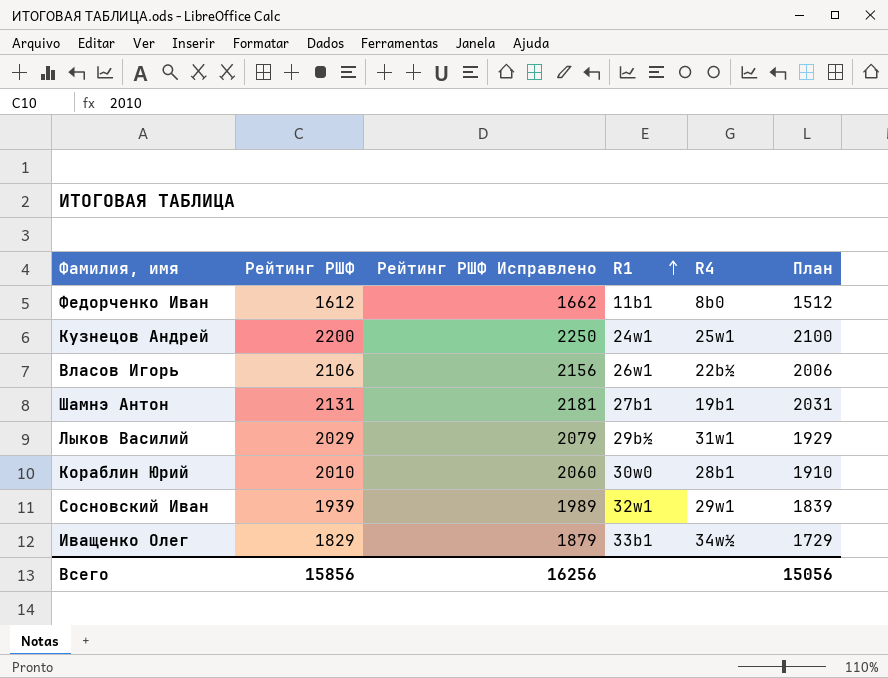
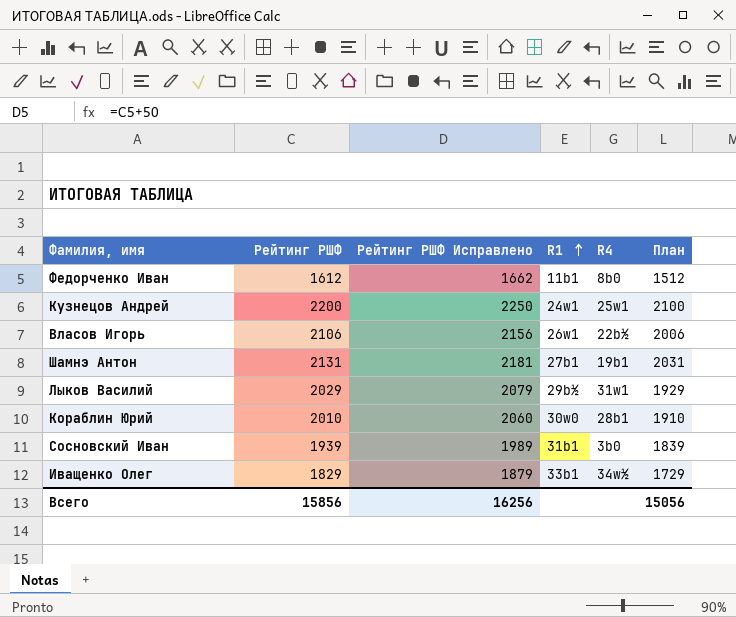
Сосновский Иван | R1: 32w1 -> 31b1
Сосновский Иван | R4: 29w1 -> 3b0

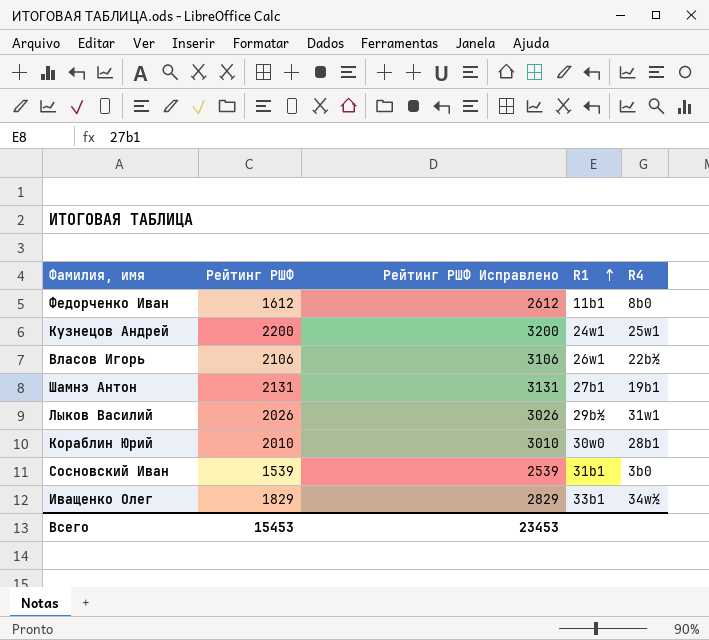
column План | formula: [Рейтинг РШФ] - 100 -> none
column Рейтинг РШФ Исправлено | formula: [Рейтинг РШФ] + 50 -> [Рейтинг РШФ] + 1000
Лыков Василий | Рейтинг РШФ: 2029 -> 2026
Сосновский Иван | Рейтинг РШФ: 1939 -> 1539
Всего | Рейтинг РШФ: 15856 -> 15453
Всего | Рейтинг РШФ Исправлено: 16256 -> 23453

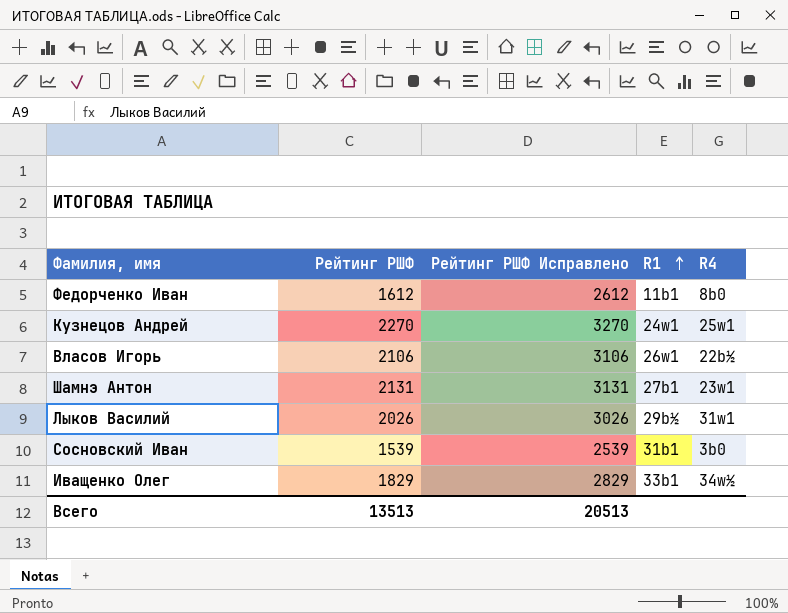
row Кораблин Юрий: 2010 | 3010 | 30w0 | 28b1 -> none
Кузнецов Андрей | Рейтинг РШФ: 2200 -> 2270
Кузнецов Андрей | Рейтинг РШФ Исправлено: 3200 -> 3270
Шамнэ Антон | R4: 19b1 -> 23w1
Всего | Рейтинг РШФ: 15453 -> 13513
Всего | Рейтинг РШФ Исправлено: 23453 -> 20513

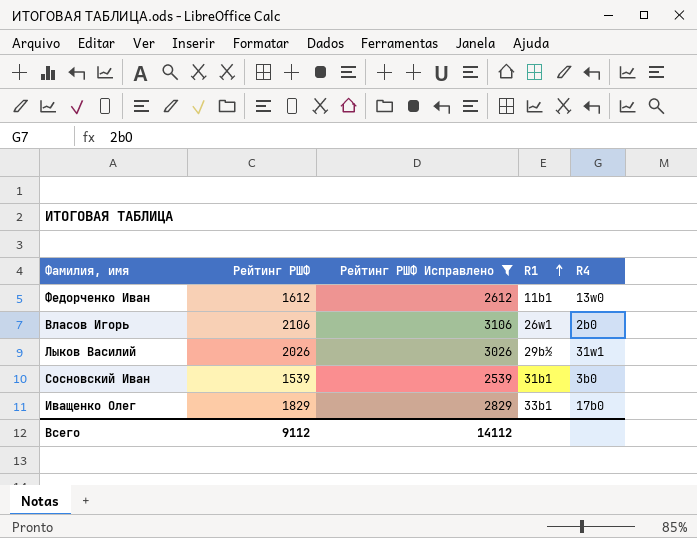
filter: none -> Рейтинг РШФ Исправлено <= 3106
Федорченко Иван | R4: 8b0 -> 13w0
Власов Игорь | R4: 22b½ -> 2b0
Иващенко Олег | R4: 34w½ -> 17b0
Всего | Рейтинг РШФ: 13513 -> 9112
Всего | Рейтинг РШФ Исправлено: 20513 -> 14112

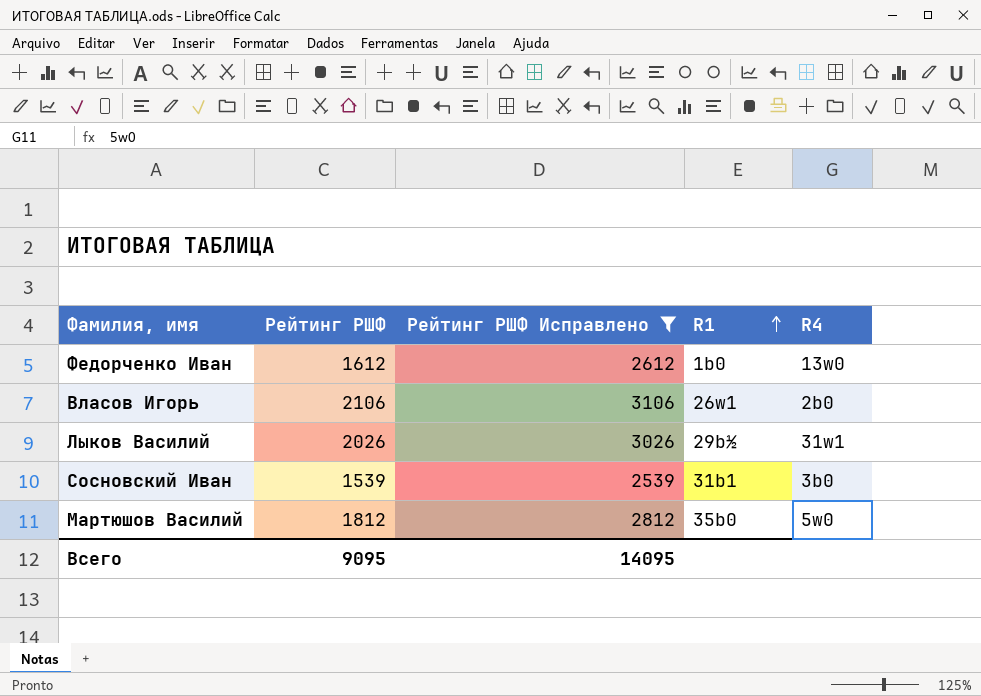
row Иващенко Олег: 1829 | 2829 | 33b1 | 17b0 -> none
Федорченко Иван | R1: 11b1 -> 1b0
row Мартюшов Василий: none -> 1812 | 2812 | 35b0 | 5w0
Всего | Рейтинг РШФ: 9112 -> 9095
Всего | Рейтинг РШФ Исправлено: 14112 -> 14095

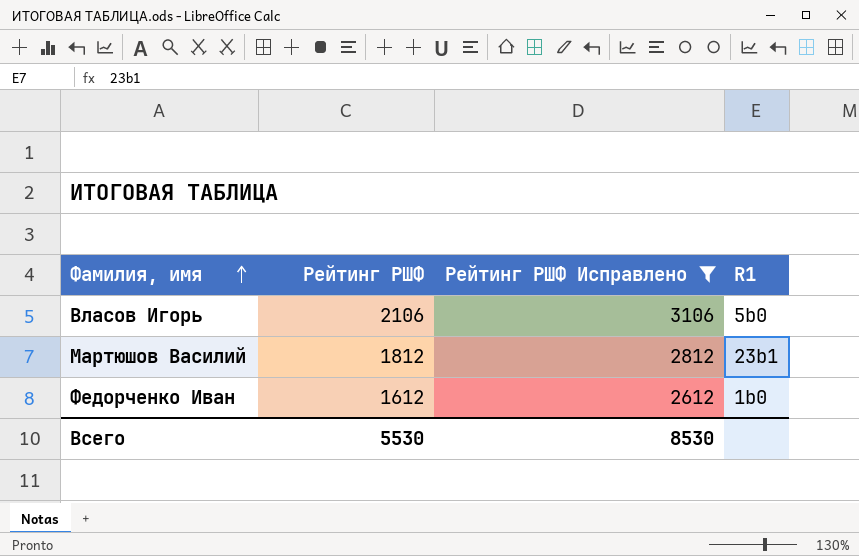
row order: R1 ascending -> Фамилия, имя ascending
column R4 | position: 5 -> none
row Лыков Василий: 2026 | 3026 | 29b½ | 31w1 -> none
row Сосновский Иван: 1539 | 2539 | 31b1 | 3b0 -> none
Власов Игорь | R1: 26w1 -> 5b0
Мартюшов Василий | R1: 35b0 -> 23b1
Всего | Рейтинг РШФ: 9095 -> 5530
Всего | Рейтинг РШФ Исправлено: 14095 -> 8530

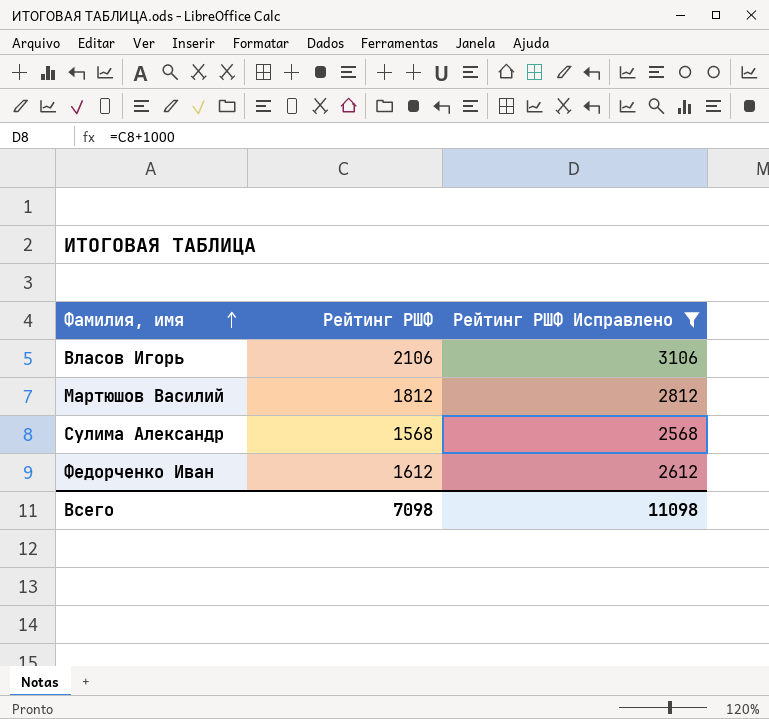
column R1 | position: 4 -> none
row Сулима Александр: none -> 1568 | 2568
Всего | Рейтинг РШФ: 5530 -> 7098
Всего | Рейтинг РШФ Исправлено: 8530 -> 11098

